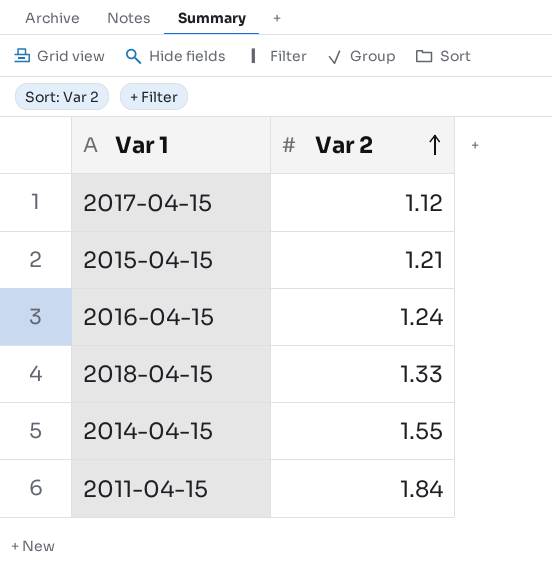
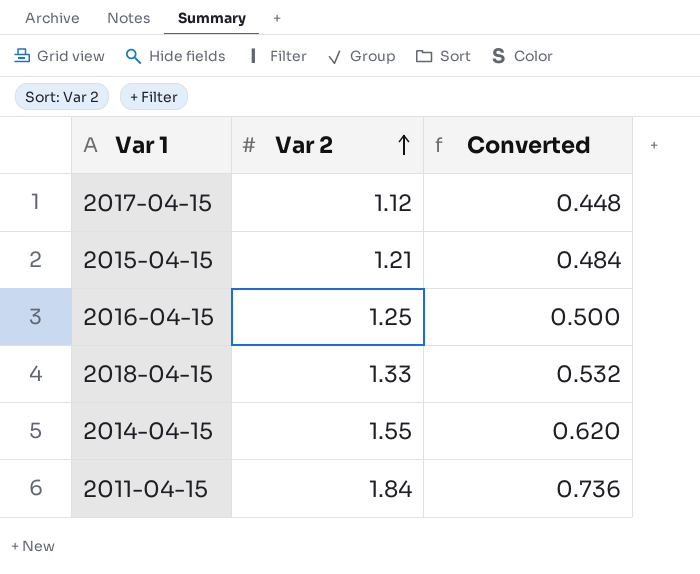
column Converted | formula: none -> [Var 2] * 0.4
2016-04-15 | Var 2: 1.24 -> 1.25

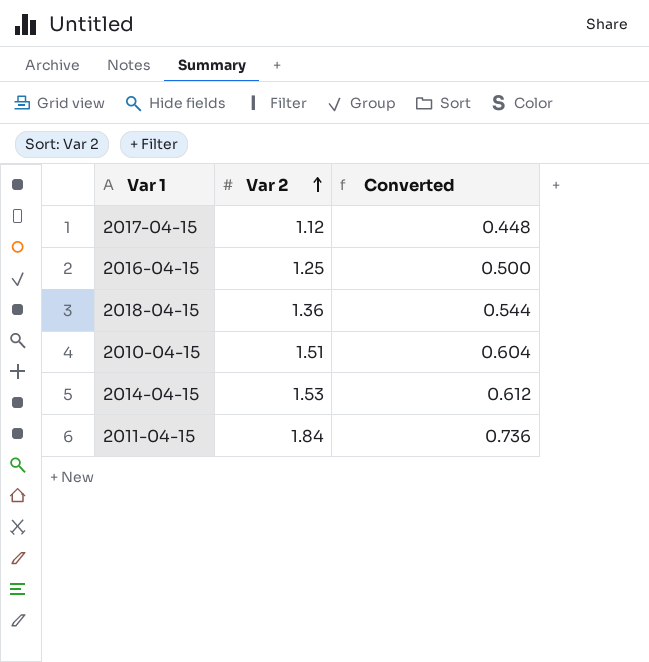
row 2015-04-15: 1.21 | 0.484 -> none
2018-04-15 | Var 2: 1.33 -> 1.36
2018-04-15 | Converted: 0.532 -> 0.544
row 2010-04-15: none -> 1.51 | 0.604
2014-04-15 | Var 2: 1.55 -> 1.53
2014-04-15 | Converted: 0.620 -> 0.612

